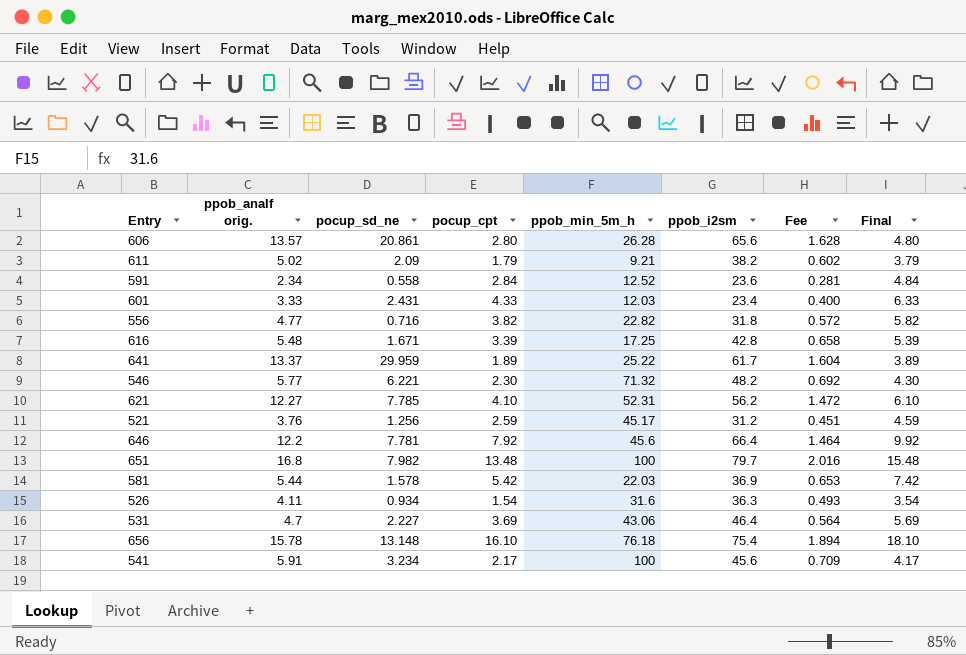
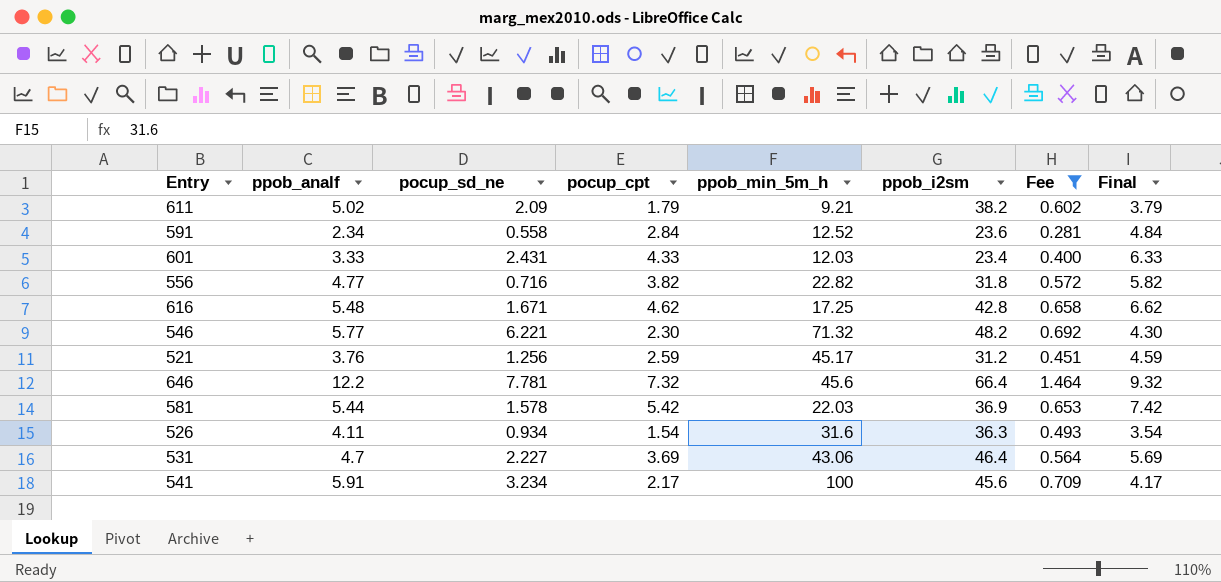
filter: none -> Fee <= 1.464
column name: ppob_analf orig. -> ppob_analf
616 | pocup_cpt: 3.39 -> 4.62
616 | Final: 5.39 -> 6.62
646 | pocup_cpt: 7.92 -> 7.32
646 | Final: 9.92 -> 9.32

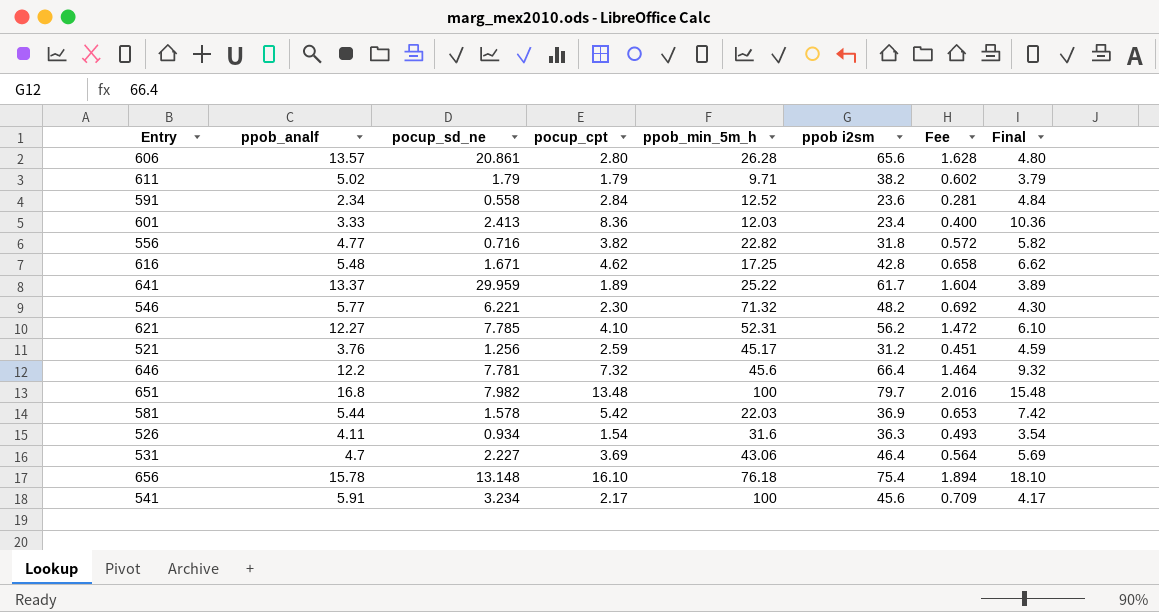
filter: Fee <= 1.464 -> none
column name: ppob_i2sm -> ppob i2sm
611 | pocup_sd_ne: 2.09 -> 1.79
611 | ppob_min_5m_h: 9.21 -> 9.71
601 | pocup_sd_ne: 2.431 -> 2.413
601 | pocup_cpt: 4.33 -> 8.36
601 | Final: 6.33 -> 10.36

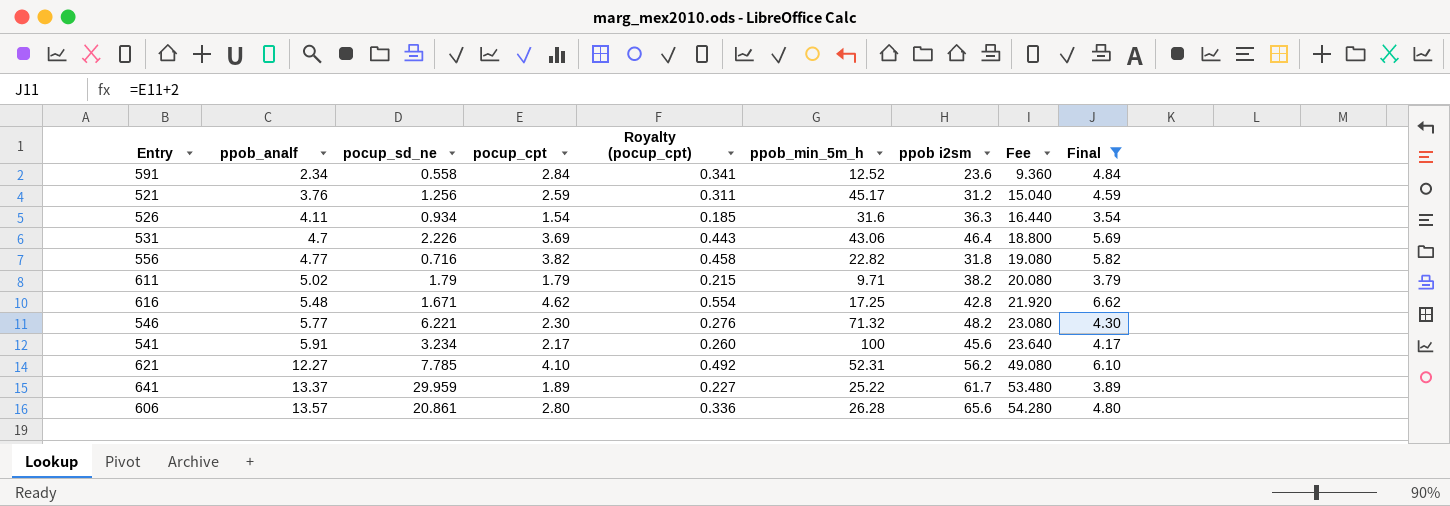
filter: none -> Final <= 6.62
row order: none -> ppob_analf ascending
column Royalty (pocup_cpt) | formula: none -> [pocup_cpt] * 0.12
column Fee | formula: [ppob_analf] * 0.12 -> [ppob_analf] * 4
531 | pocup_sd_ne: 2.227 -> 2.226

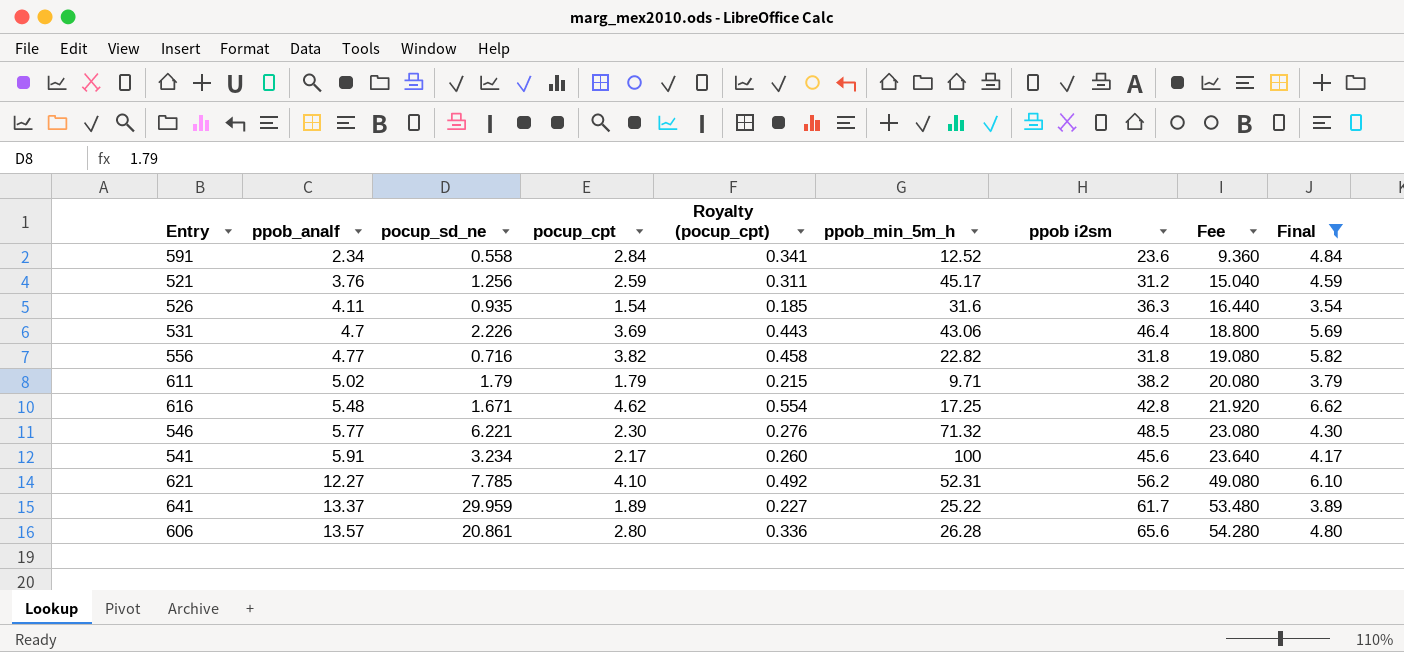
526 | pocup_sd_ne: 0.934 -> 0.935
546 | ppob i2sm: 48.2 -> 48.5

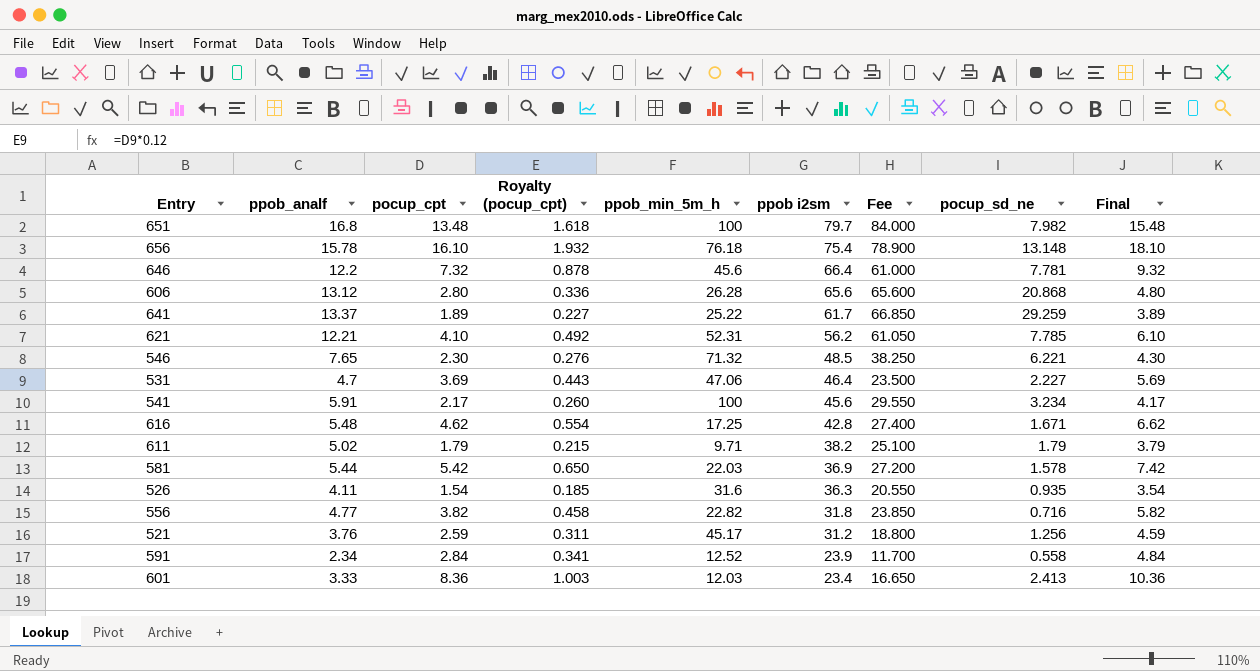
filter: Final <= 6.62 -> none
row order: ppob_analf ascending -> ppob i2sm descending
column Fee | formula: [ppob_analf] * 4 -> [ppob_analf] * 5
column pocup_sd_ne | position: 3 -> 8
606 | ppob_analf: 13.57 -> 13.12
606 | pocup_sd_ne: 20.861 -> 20.868
641 | pocup_sd_ne: 29.959 -> 29.259
621 | ppob_analf: 12.27 -> 12.21
546 | ppob_analf: 5.77 -> 7.65
531 | ppob_min_5m_h: 43.06 -> 47.06
531 | pocup_sd_ne: 2.226 -> 2.227
591 | ppob i2sm: 23.6 -> 23.9

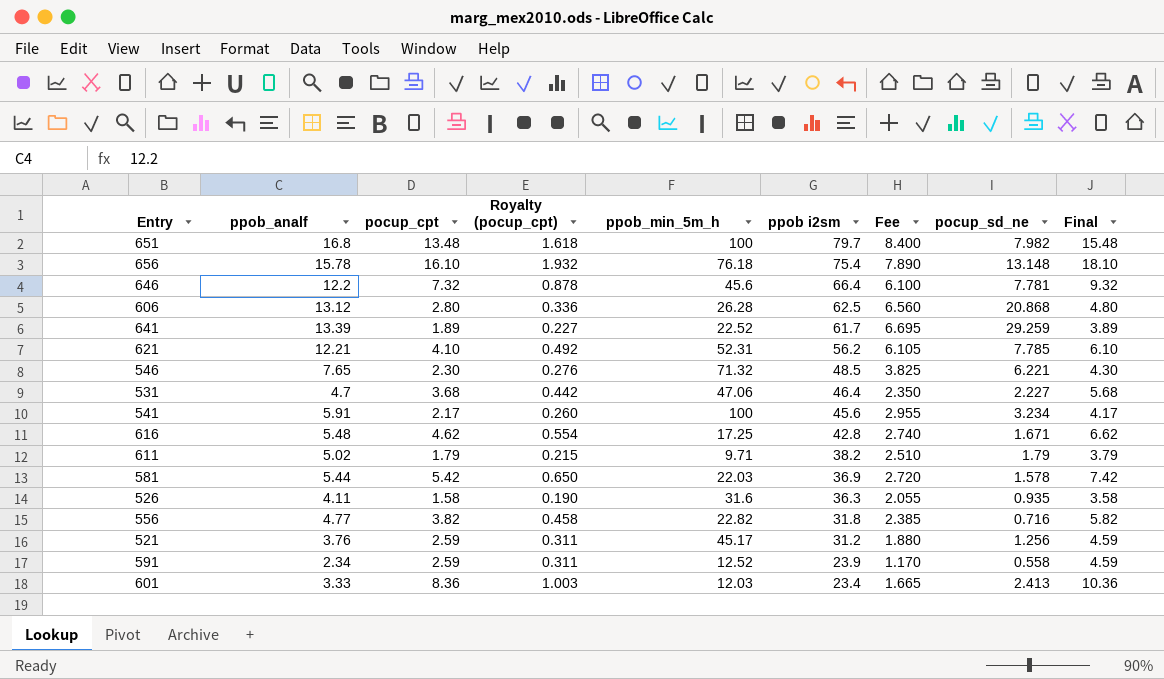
column Fee | formula: [ppob_analf] * 5 -> [ppob_analf] * 0.5
606 | ppob i2sm: 65.6 -> 62.5
641 | ppob_analf: 13.37 -> 13.39
641 | ppob_min_5m_h: 25.22 -> 22.52
531 | pocup_cpt: 3.69 -> 3.68
531 | Royalty (pocup_cpt): 0.443 -> 0.442
531 | Final: 5.69 -> 5.68
526 | pocup_cpt: 1.54 -> 1.58
526 | Royalty (pocup_cpt): 0.185 -> 0.190
526 | Final: 3.54 -> 3.58
591 | pocup_cpt: 2.84 -> 2.59
591 | Royalty (pocup_cpt): 0.341 -> 0.311
591 | Final: 4.84 -> 4.59

